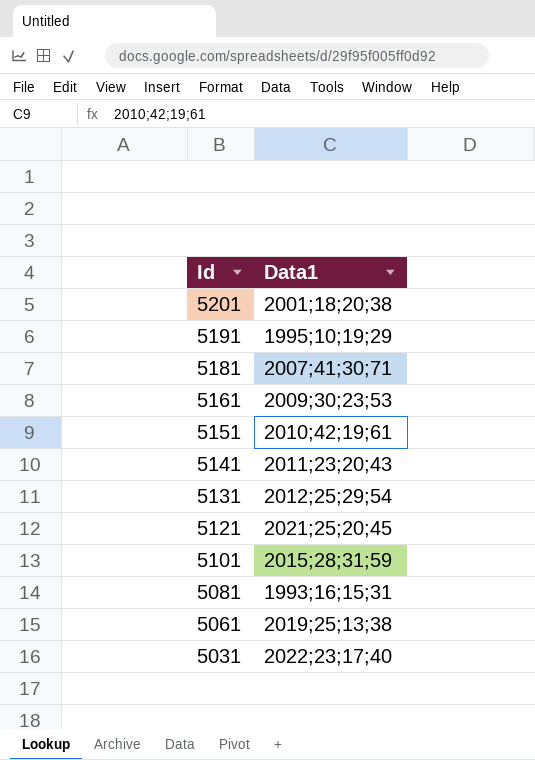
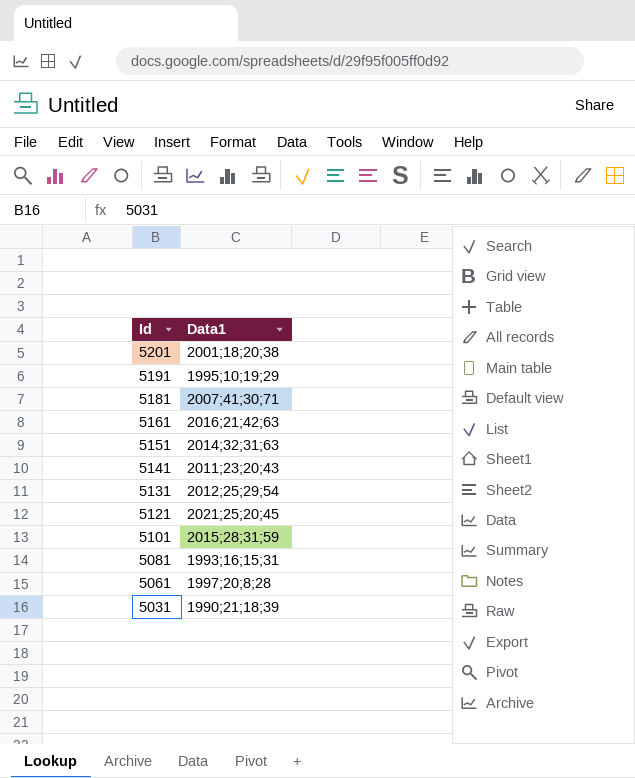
5161 | Data1: 2009;30;23;53 -> 2016;21;42;63
5151 | Data1: 2010;42;19;61 -> 2014;32;31;63
5061 | Data1: 2019;25;13;38 -> 1997;20;8;28
5031 | Data1: 2022;23;17;40 -> 1990;21;18;39

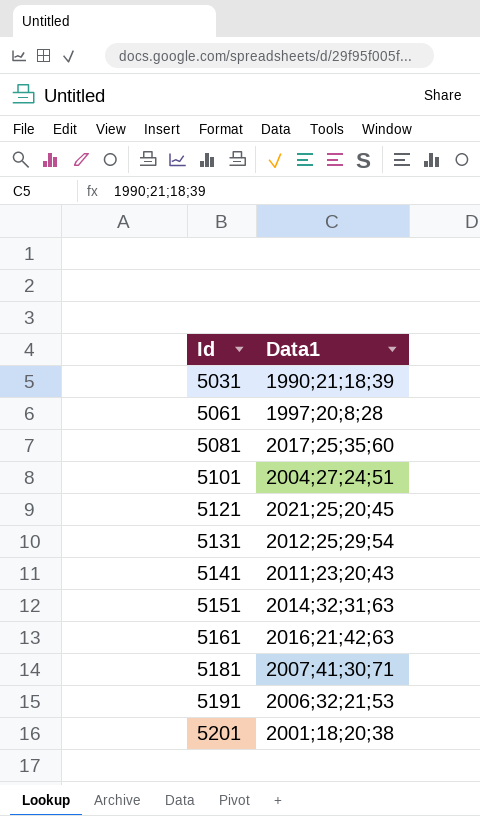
row order: Id descending -> Id ascending
5081 | Data1: 1993;16;15;31 -> 2017;25;35;60
5101 | Data1: 2015;28;31;59 -> 2004;27;24;51
5191 | Data1: 1995;10;19;29 -> 2006;32;21;53

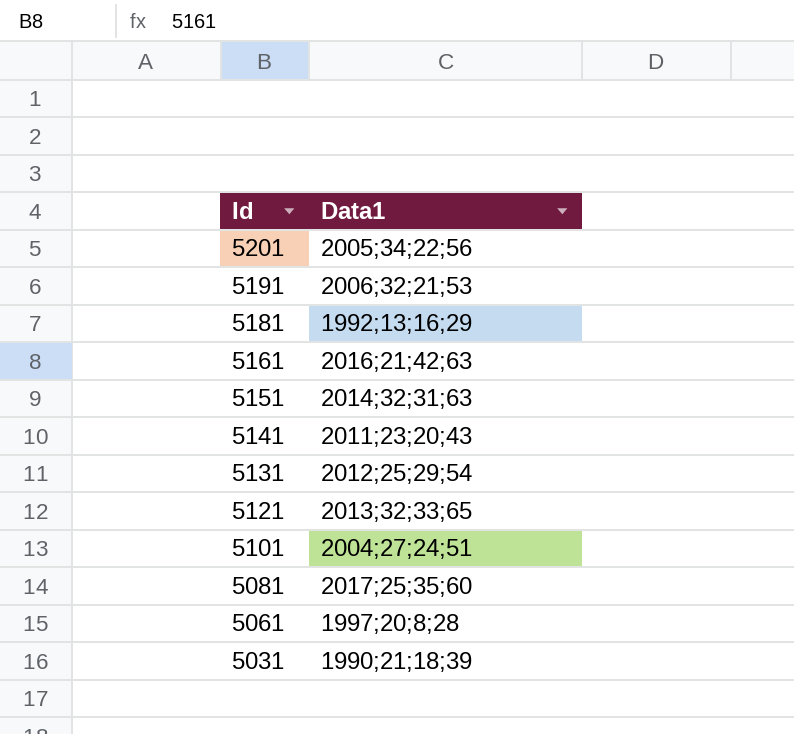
row order: Id ascending -> Id descending
5201 | Data1: 2001;18;20;38 -> 2005;34;22;56
5181 | Data1: 2007;41;30;71 -> 1992;13;16;29
5121 | Data1: 2021;25;20;45 -> 2013;32;33;65

